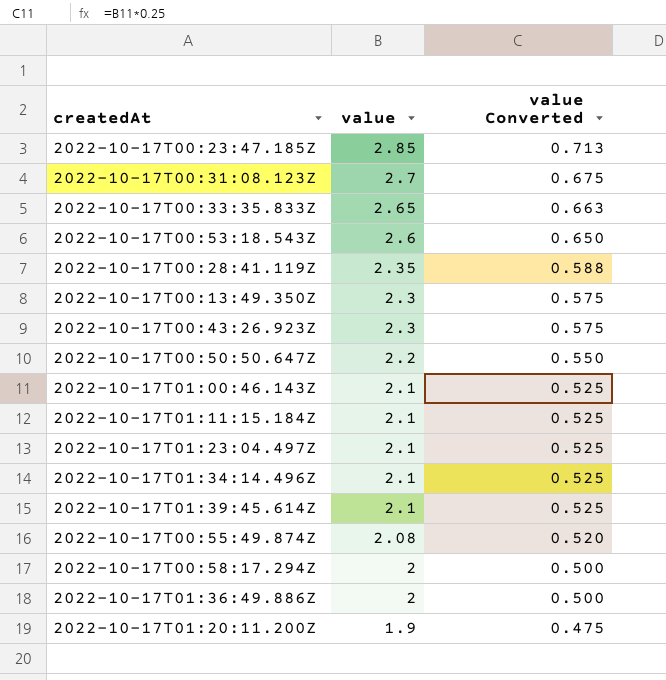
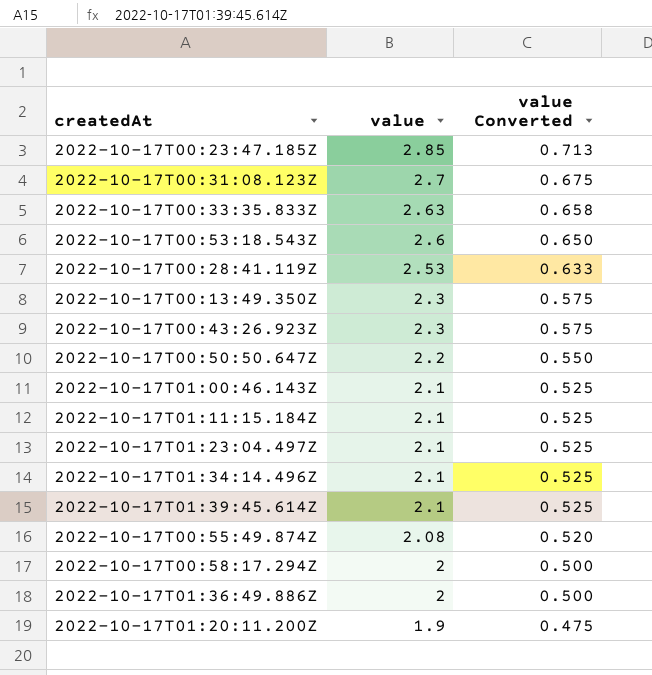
2022-10-17T00:33:35.833Z | value: 2.65 -> 2.63
2022-10-17T00:33:35.833Z | value Converted: 0.663 -> 0.658
2022-10-17T00:28:41.119Z | value: 2.35 -> 2.53
2022-10-17T00:28:41.119Z | value Converted: 0.588 -> 0.633

